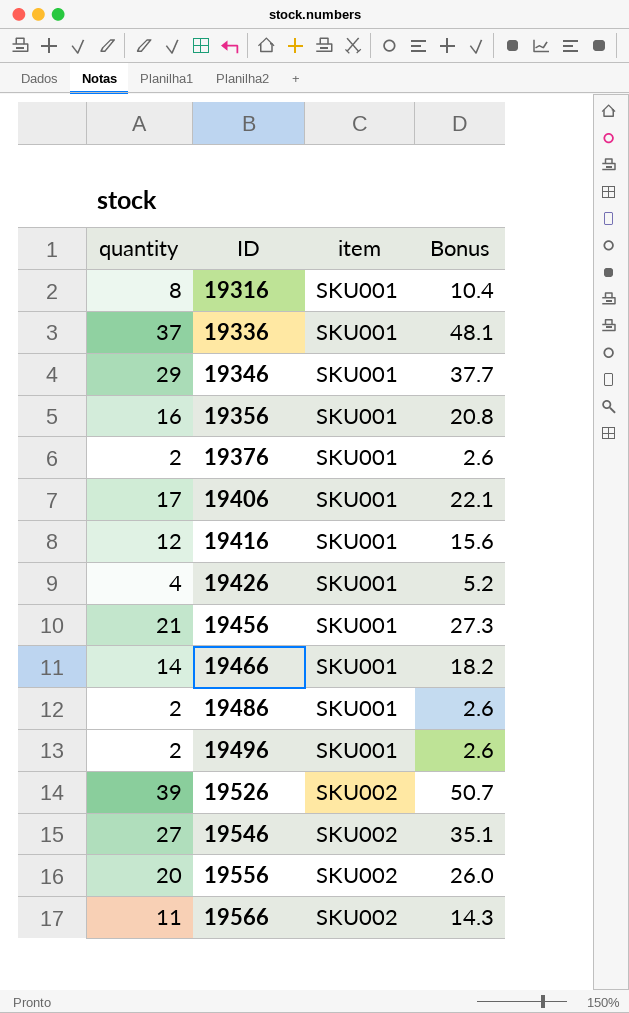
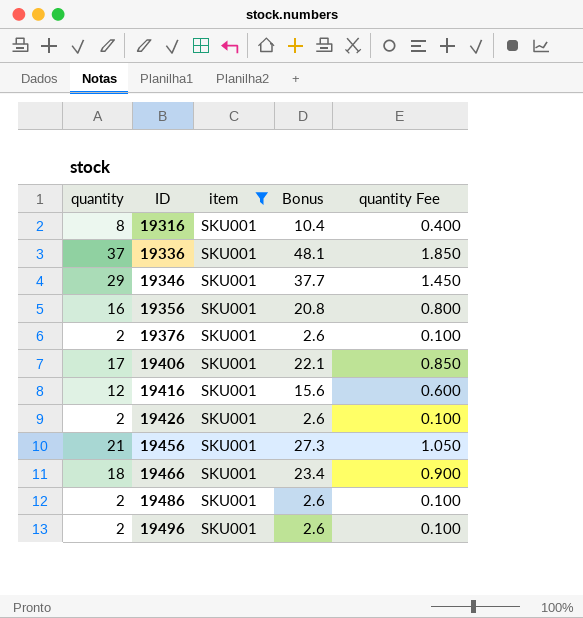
filter: none -> item = SKU001
column quantity Fee | formula: none -> [quantity] * 0.05
19426 | quantity: 4 -> 2
19426 | Bonus: 5.2 -> 2.6
19466 | quantity: 14 -> 18
19466 | Bonus: 18.2 -> 23.4

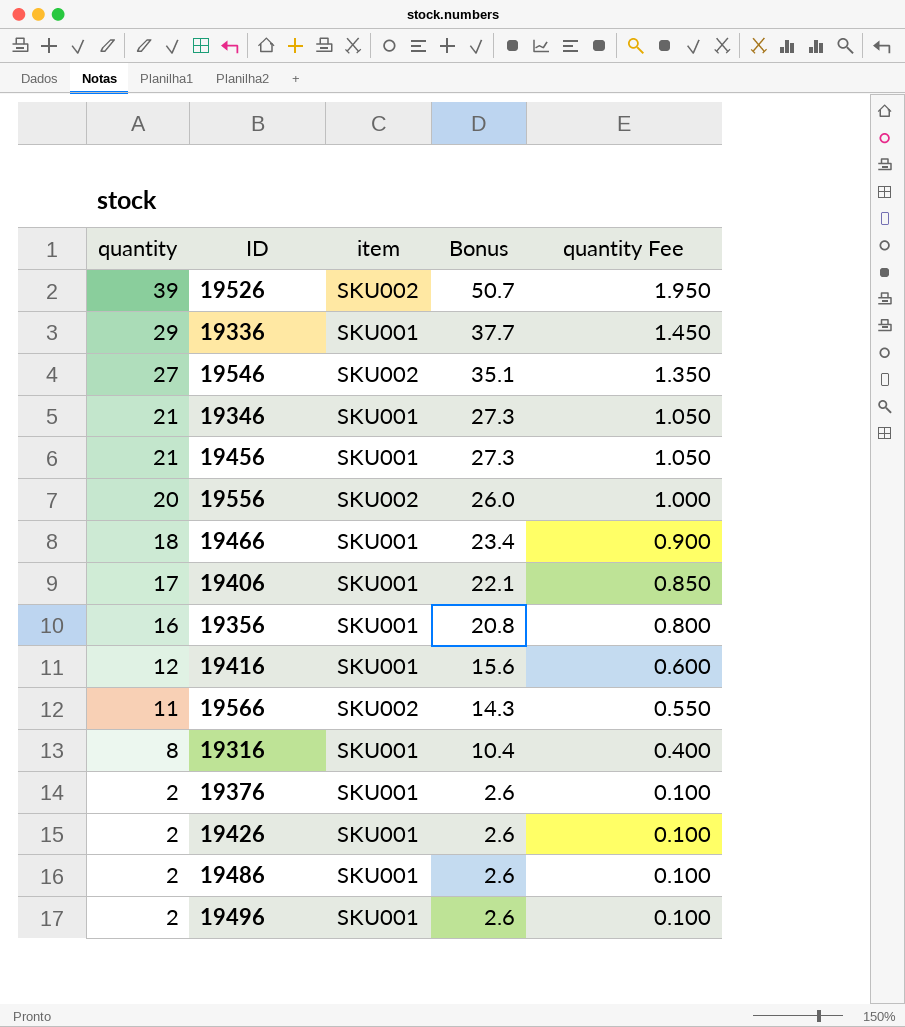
filter: item = SKU001 -> none
row order: ID ascending -> quantity descending
19336 | quantity: 37 -> 29
19336 | Bonus: 48.1 -> 37.7
19336 | quantity Fee: 1.850 -> 1.450
19346 | quantity: 29 -> 21
19346 | Bonus: 37.7 -> 27.3
19346 | quantity Fee: 1.450 -> 1.050

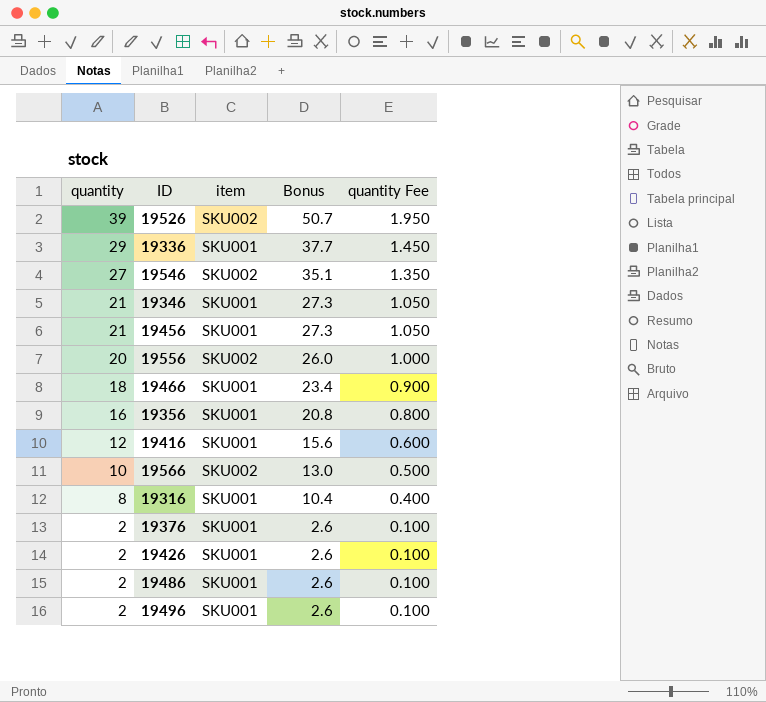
row 19406: 17 | SKU001 | 22.1 | 0.850 -> none
19566 | quantity: 11 -> 10
19566 | Bonus: 14.3 -> 13.0
19566 | quantity Fee: 0.550 -> 0.500

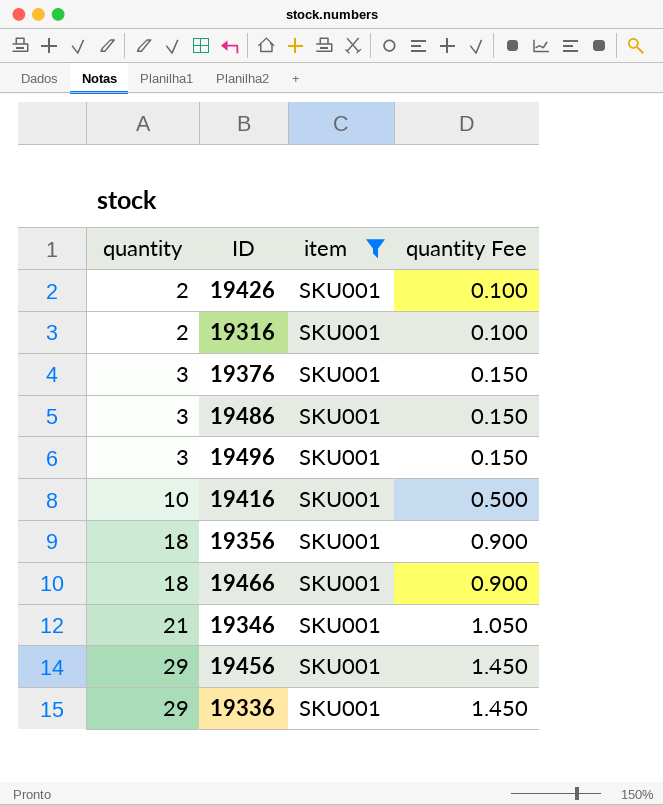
filter: none -> item = SKU001
row order: quantity descending -> quantity ascending
column Bonus | formula: [quantity] * 1.3 -> none
19316 | quantity: 8 -> 2
19316 | quantity Fee: 0.400 -> 0.100
19376 | quantity: 2 -> 3
19376 | quantity Fee: 0.100 -> 0.150
19486 | quantity: 2 -> 3
19486 | quantity Fee: 0.100 -> 0.150
19496 | quantity: 2 -> 3
19496 | quantity Fee: 0.100 -> 0.150
19416 | quantity: 12 -> 10
19416 | quantity Fee: 0.600 -> 0.500
19356 | quantity: 16 -> 18
19356 | quantity Fee: 0.800 -> 0.900
19456 | quantity: 21 -> 29
19456 | quantity Fee: 1.050 -> 1.450

